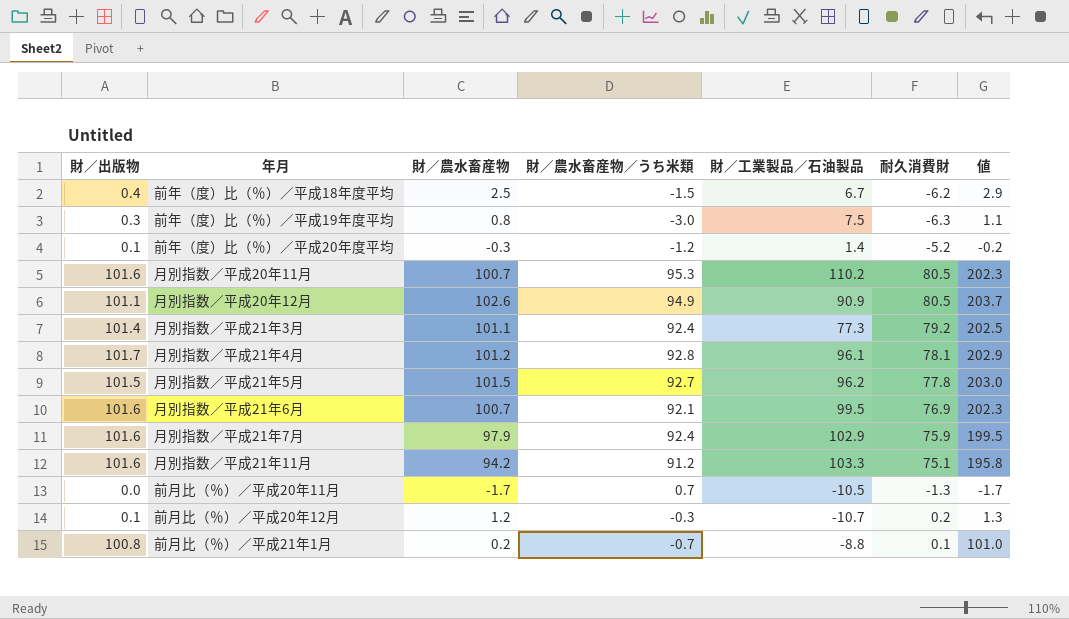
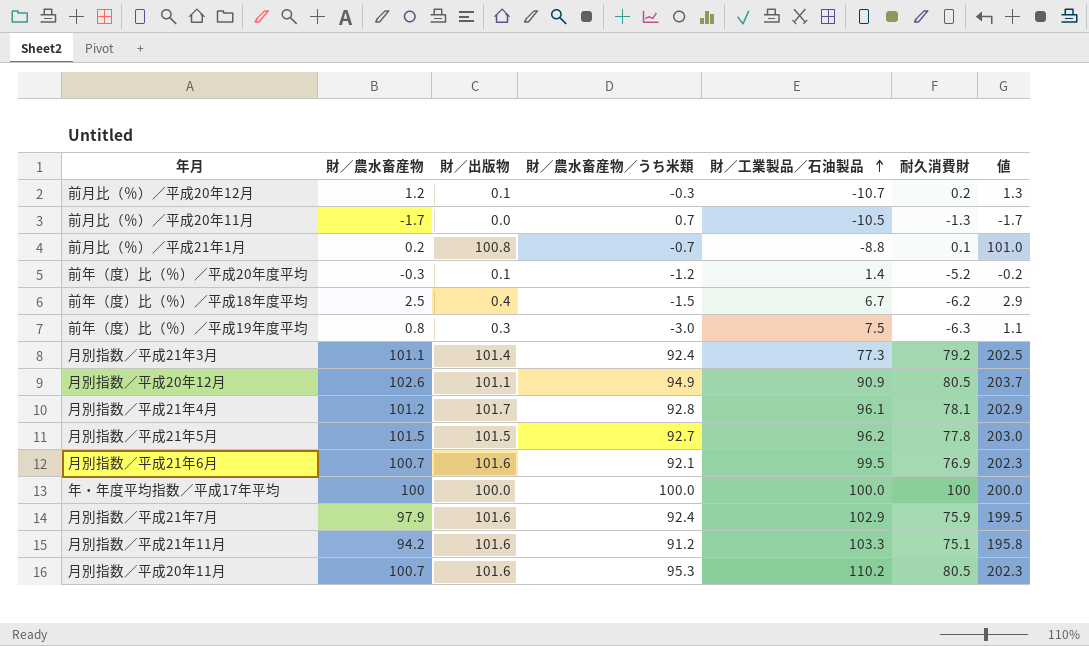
row order: none -> 財／工業製品／石油製品 ascending
column 財／出版物 | position: 1 -> 3
row 年・年度平均指数／平成17年平均: none -> 100 | 100.0 | 100.0 | 100.0 | 100 | 200.0

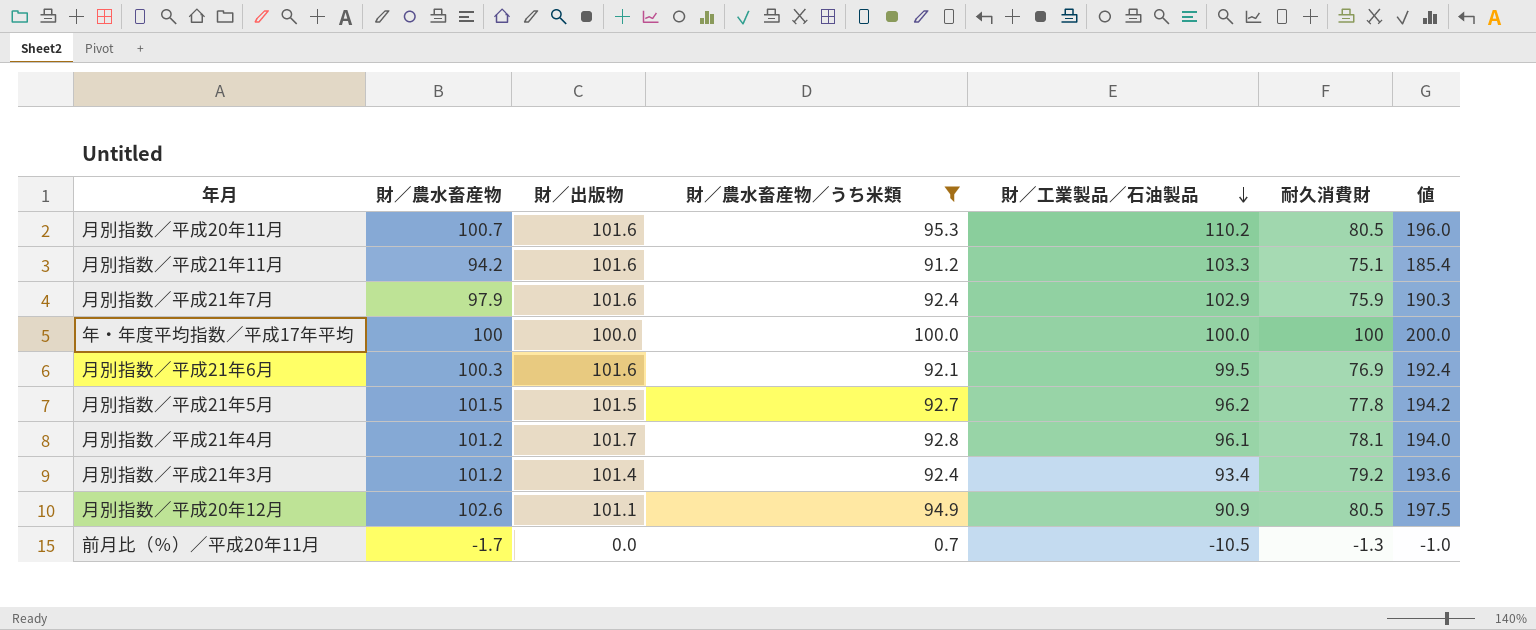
filter: none -> 財／農水畜産物／うち米類 >= 0.7
row order: 財／工業製品／石油製品 ascending -> 財／工業製品／石油製品 descending
column 値 | formula: [財／農水畜産物] + [財／出版物] -> [財／農水畜産物] + [財／農水畜産物／うち米類]
月別指数／平成21年6月 | 財／農水畜産物: 100.7 -> 100.3
月別指数／平成21年3月 | 財／農水畜産物: 101.1 -> 101.2
月別指数／平成21年3月 | 財／工業製品／石油製品: 77.3 -> 93.4

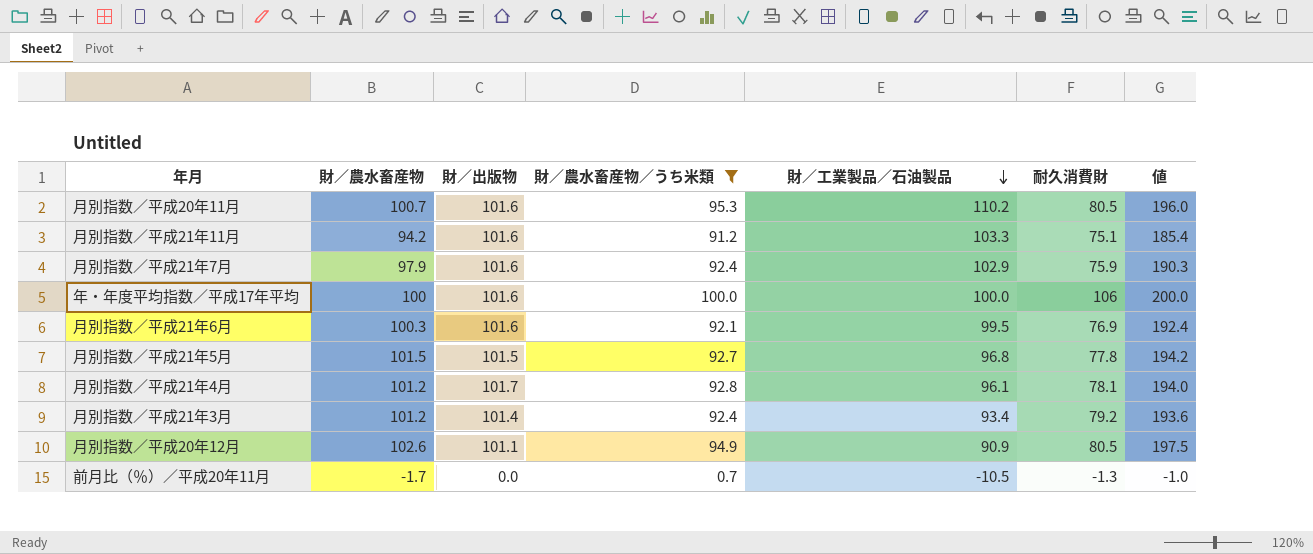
年・年度平均指数／平成17年平均 | 財／出版物: 100.0 -> 101.6
年・年度平均指数／平成17年平均 | 耐久消費財: 100 -> 106
月別指数／平成21年5月 | 財／工業製品／石油製品: 96.2 -> 96.8

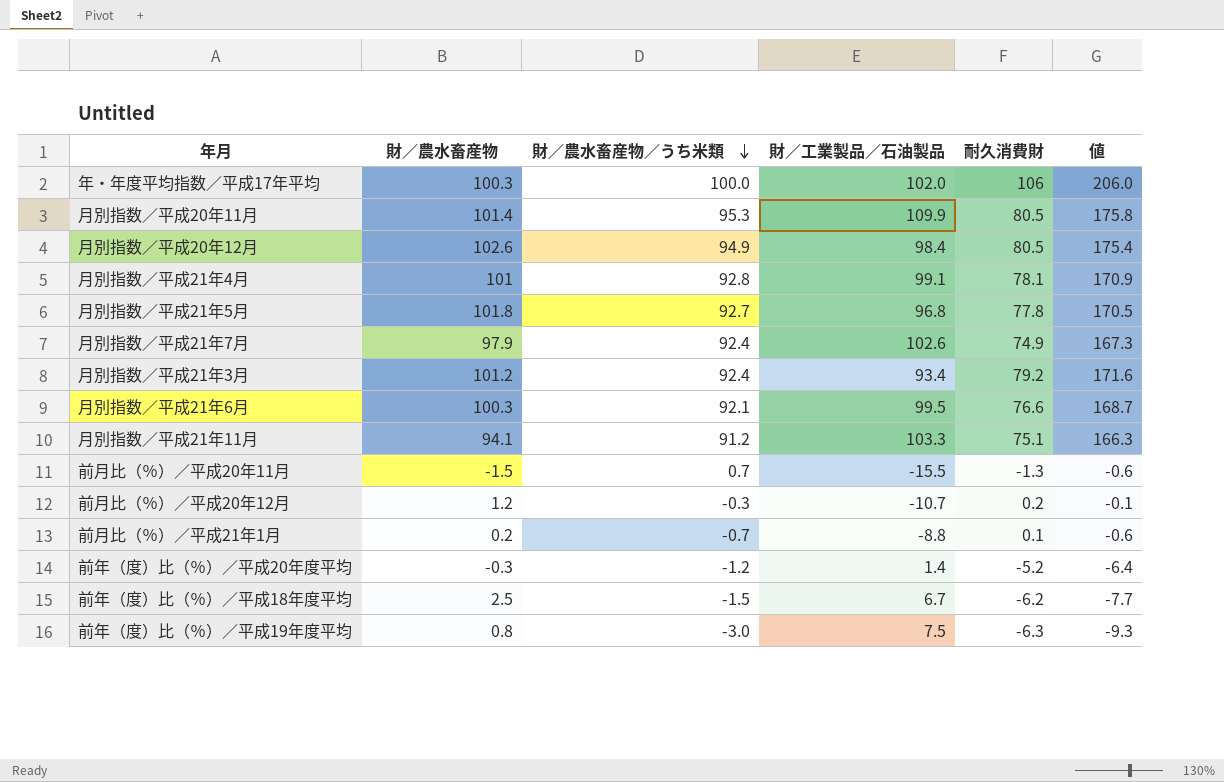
filter: 財／農水畜産物／うち米類 >= 0.7 -> none
row order: 財／工業製品／石油製品 descending -> 財／農水畜産物／うち米類 descending
column 財／出版物 | position: 3 -> none
column 値 | formula: [財／農水畜産物] + [財／農水畜産物／うち米類] -> [財／農水畜産物／うち米類] + [耐久消費財]
年・年度平均指数／平成17年平均 | 財／農水畜産物: 100 -> 100.3
年・年度平均指数／平成17年平均 | 財／工業製品／石油製品: 100.0 -> 102.0
月別指数／平成20年11月 | 財／農水畜産物: 100.7 -> 101.4
月別指数／平成20年11月 | 財／工業製品／石油製品: 110.2 -> 109.9
月別指数／平成20年12月 | 財／工業製品／石油製品: 90.9 -> 98.4
月別指数／平成21年4月 | 財／農水畜産物: 101.2 -> 101
月別指数／平成21年4月 | 財／工業製品／石油製品: 96.1 -> 99.1
月別指数／平成21年5月 | 財／農水畜産物: 101.5 -> 101.8
月別指数／平成21年7月 | 財／工業製品／石油製品: 102.9 -> 102.6
月別指数／平成21年7月 | 耐久消費財: 75.9 -> 74.9
月別指数／平成21年6月 | 耐久消費財: 76.9 -> 76.6
月別指数／平成21年11月 | 財／農水畜産物: 94.2 -> 94.1
前月比（％）／平成20年11月 | 財／農水畜産物: -1.7 -> -1.5
前月比（％）／平成20年11月 | 財／工業製品／石油製品: -10.5 -> -15.5

